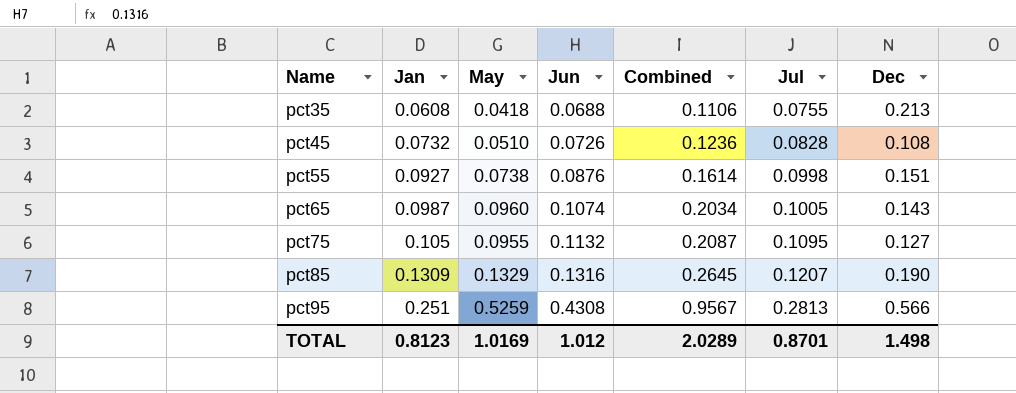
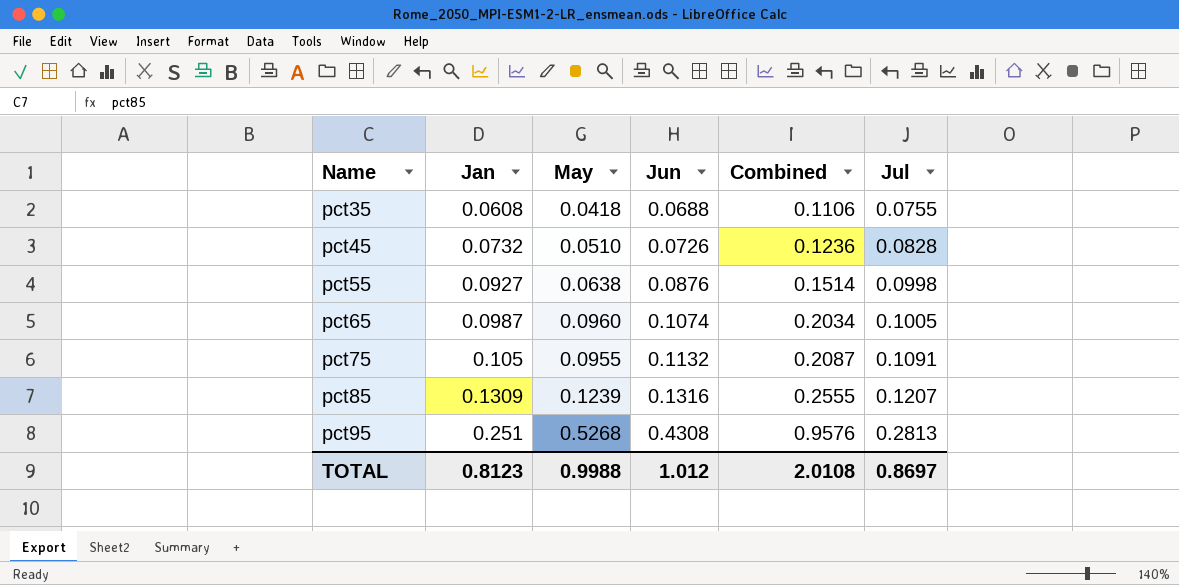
column Dec | position: 7 -> none
pct55 | May: 0.0738 -> 0.0638
pct55 | Combined: 0.1614 -> 0.1514
pct75 | Jul: 0.1095 -> 0.1091
pct85 | May: 0.1329 -> 0.1239
pct85 | Combined: 0.2645 -> 0.2555
pct95 | May: 0.5259 -> 0.5268
pct95 | Combined: 0.9567 -> 0.9576
TOTAL | May: 1.0169 -> 0.9988
TOTAL | Combined: 2.0289 -> 2.0108
TOTAL | Jul: 0.8701 -> 0.8697

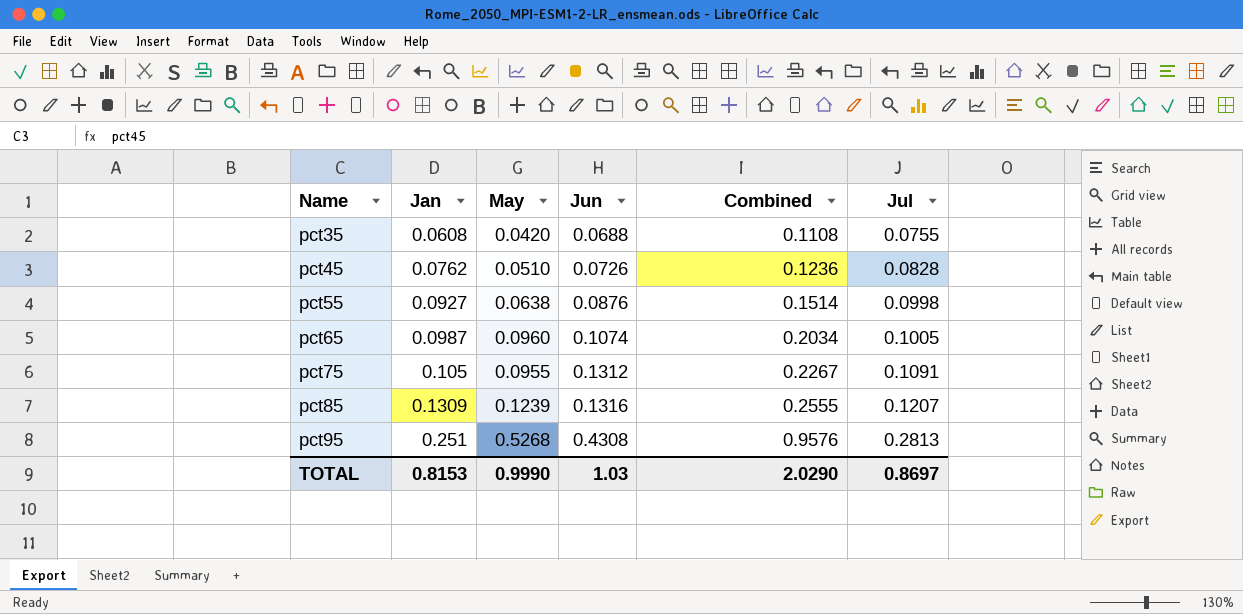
pct35 | May: 0.0418 -> 0.0420
pct35 | Combined: 0.1106 -> 0.1108
pct45 | Jan: 0.0732 -> 0.0762
pct75 | Jun: 0.1132 -> 0.1312
pct75 | Combined: 0.2087 -> 0.2267
TOTAL | Jan: 0.8123 -> 0.8153
TOTAL | May: 0.9988 -> 0.9990
TOTAL | Jun: 1.012 -> 1.03
TOTAL | Combined: 2.0108 -> 2.0290

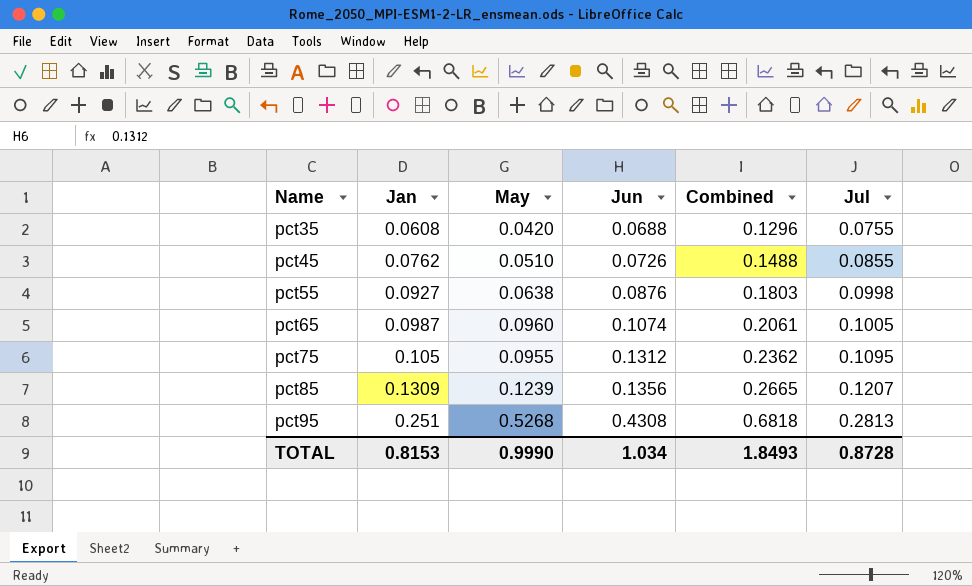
column Combined | formula: [May] + [Jun] -> [Jan] + [Jun]
pct45 | Jul: 0.0828 -> 0.0855
pct75 | Jul: 0.1091 -> 0.1095
pct85 | Jun: 0.1316 -> 0.1356
TOTAL | Jun: 1.03 -> 1.034
TOTAL | Combined: 2.0290 -> 1.8493
TOTAL | Jul: 0.8697 -> 0.8728

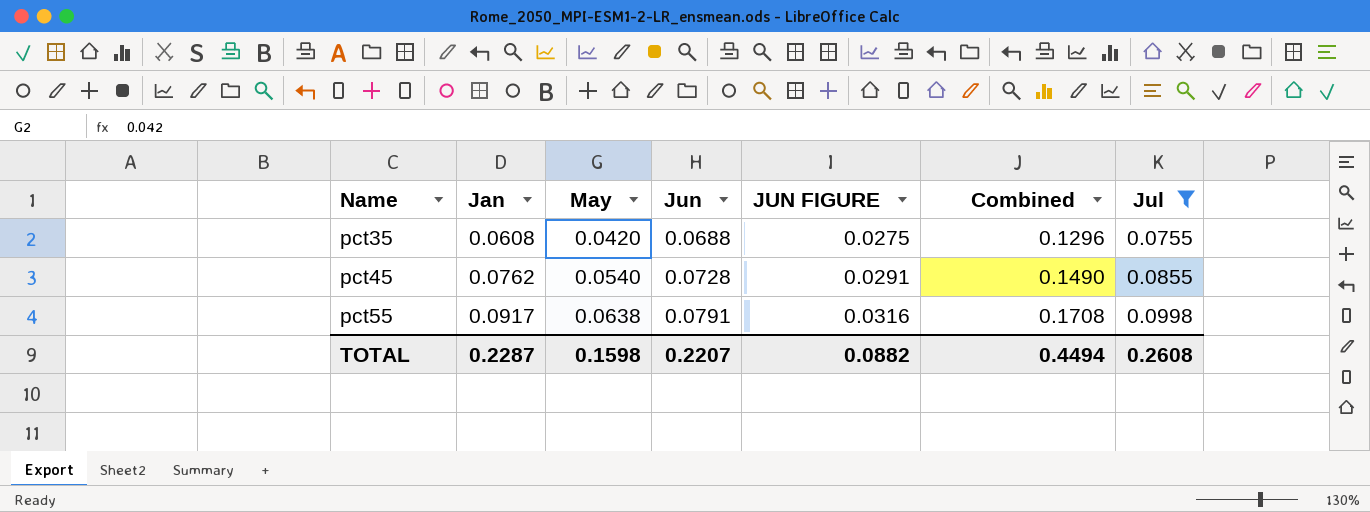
filter: none -> Jul <= 0.0998
column JUN FIGURE | formula: none -> [Jun] * 0.4
pct45 | May: 0.0510 -> 0.0540
pct45 | Jun: 0.0726 -> 0.0728
pct45 | Combined: 0.1488 -> 0.1490
pct55 | Jan: 0.0927 -> 0.0917
pct55 | Jun: 0.0876 -> 0.0791
pct55 | Combined: 0.1803 -> 0.1708
TOTAL | Jan: 0.8153 -> 0.2287
TOTAL | May: 0.9990 -> 0.1598
TOTAL | Jun: 1.034 -> 0.2207
TOTAL | Combined: 1.8493 -> 0.4494
TOTAL | Jul: 0.8728 -> 0.2608

